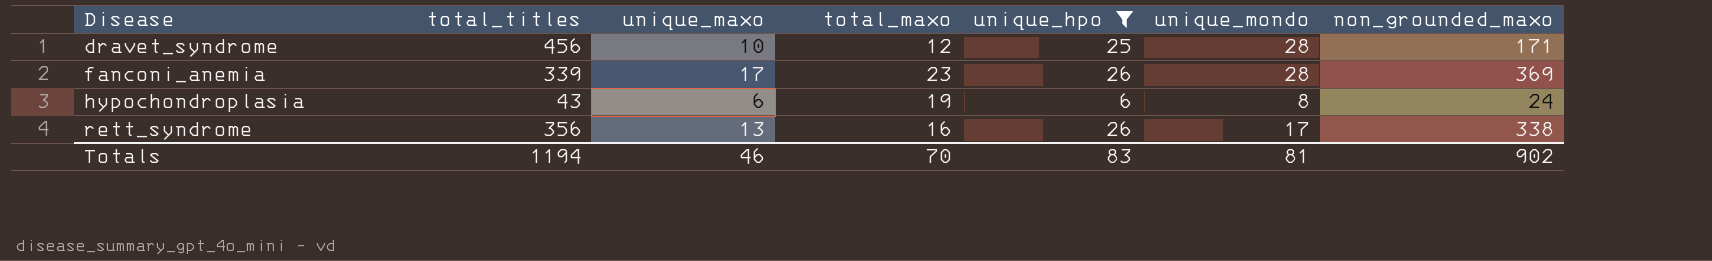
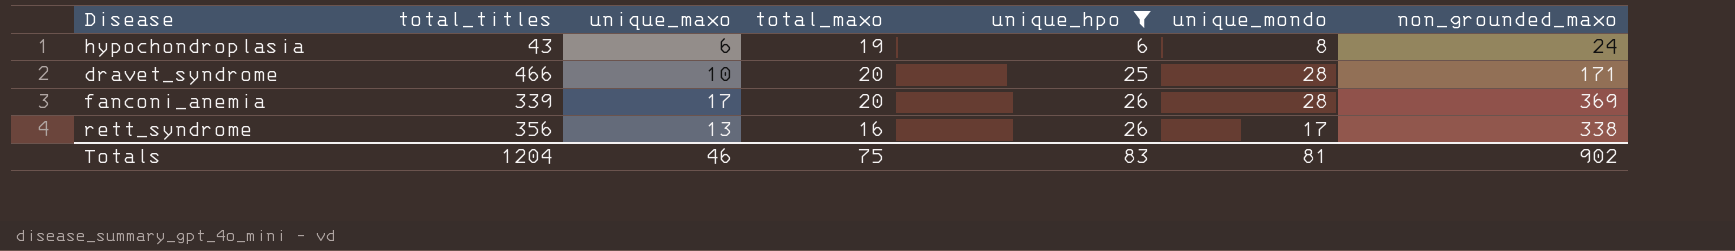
row order: Disease ascending -> unique_hpo ascending
dravet_syndrome | total_titles: 456 -> 466
dravet_syndrome | total_maxo: 12 -> 20
fanconi_anemia | total_maxo: 23 -> 20
Totals | total_titles: 1194 -> 1204
Totals | total_maxo: 70 -> 75

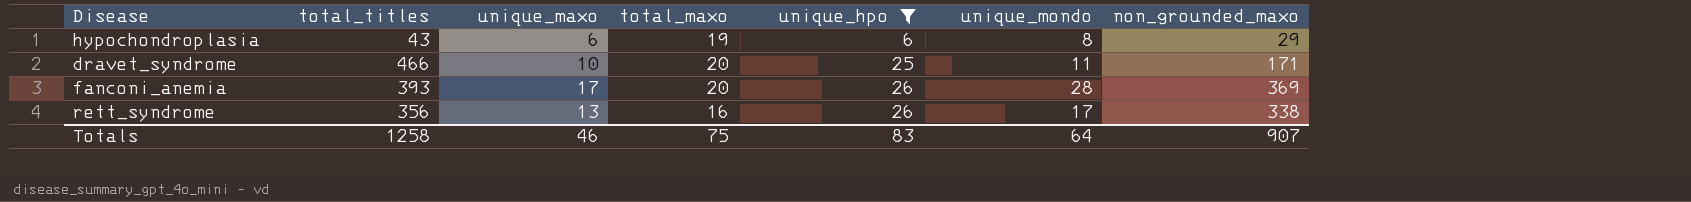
hypochondroplasia | non_grounded_maxo: 24 -> 29
dravet_syndrome | unique_mondo: 28 -> 11
fanconi_anemia | total_titles: 339 -> 393
Totals | total_titles: 1204 -> 1258
Totals | unique_mondo: 81 -> 64
Totals | non_grounded_maxo: 902 -> 907

